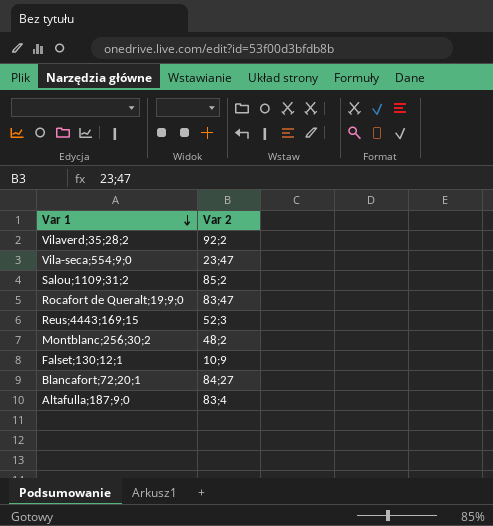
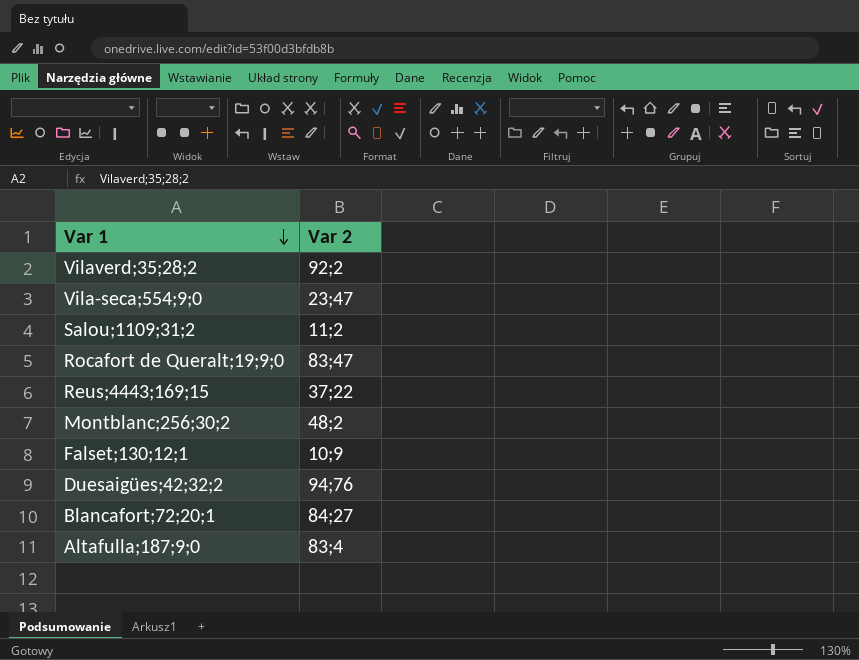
Salou;1109;31;2 | Var 2: 85;2 -> 11;2
Reus;4443;169;15 | Var 2: 52;3 -> 37;22
row Duesaigües;42;32;2: none -> 94;76

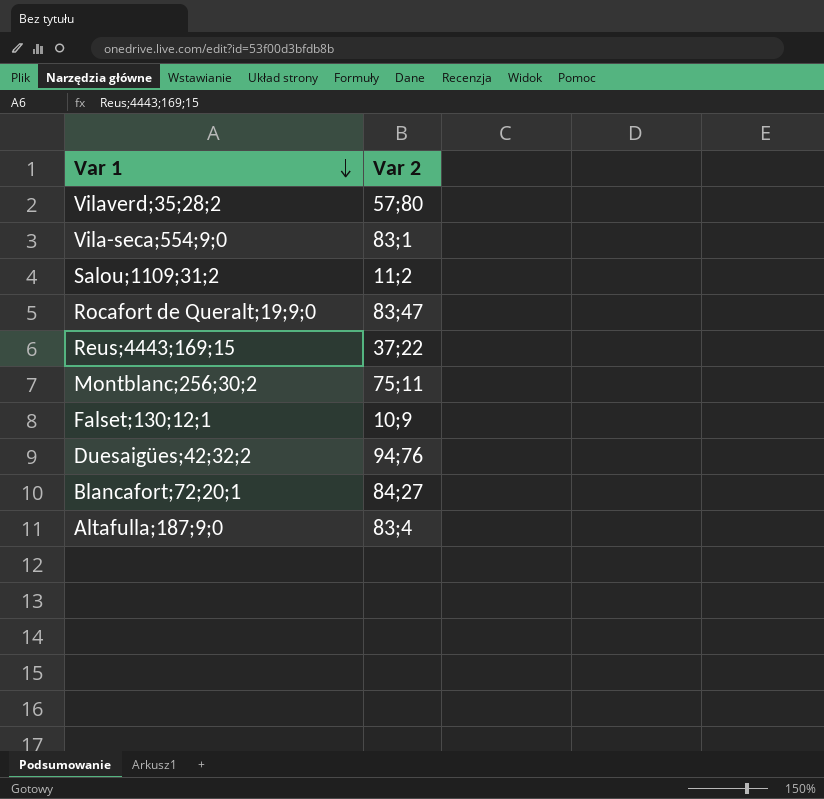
Vilaverd;35;28;2 | Var 2: 92;2 -> 57;80
Vila-seca;554;9;0 | Var 2: 23;47 -> 83;1
Montblanc;256;30;2 | Var 2: 48;2 -> 75;11

